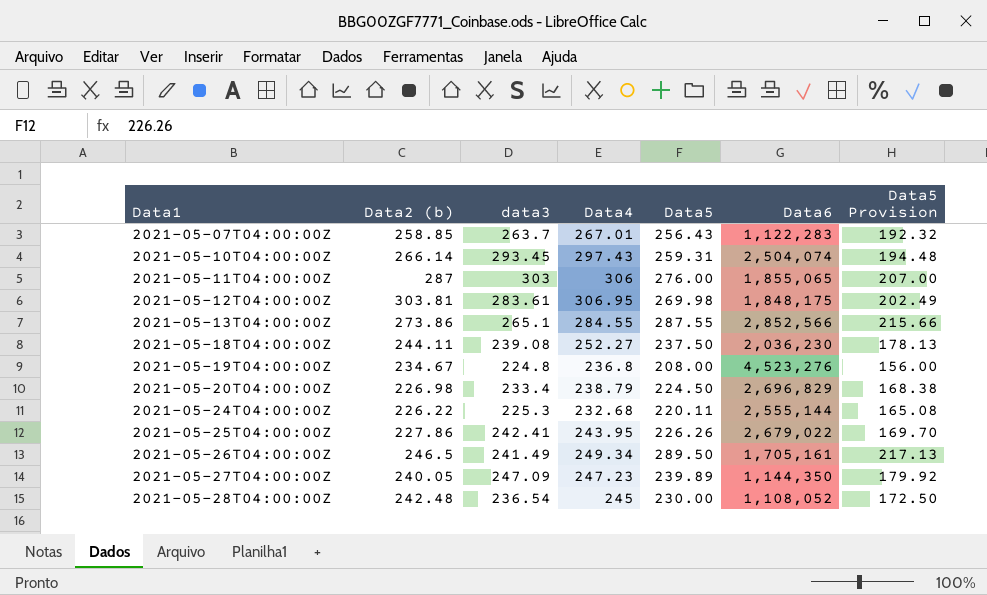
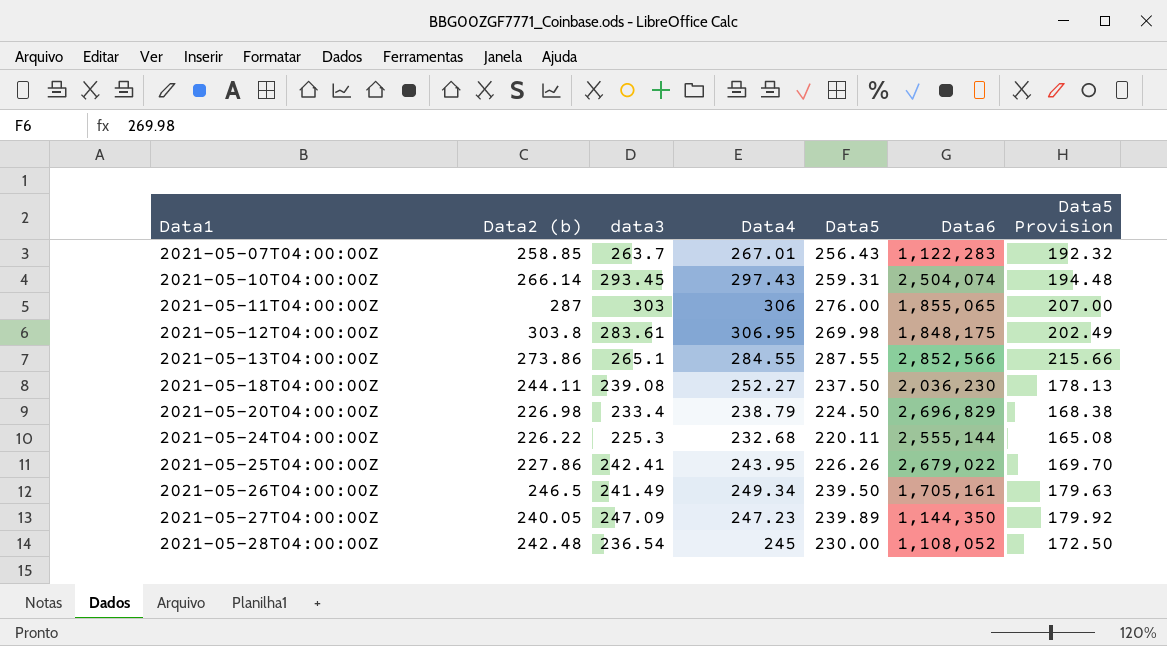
row 2021-05-19T04:00:00Z: 234.67 | 224.8 | 236.8 | 208.00 | 4,523,276 | 156.00 -> none
2021-05-12T04:00:00Z | Data2 (b): 303.81 -> 303.8
2021-05-26T04:00:00Z | Data5: 289.50 -> 239.50
2021-05-26T04:00:00Z | Data5 Provision: 217.13 -> 179.63

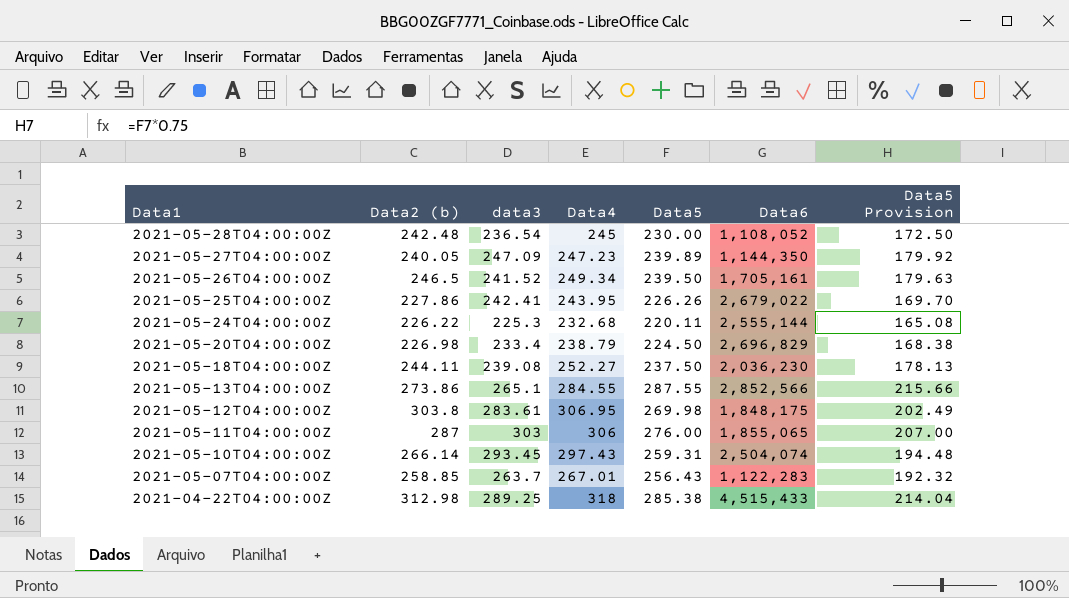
row order: Data1 ascending -> Data1 descending
2021-05-26T04:00:00Z | data3: 241.49 -> 241.52
row 2021-04-22T04:00:00Z: none -> 312.98 | 289.25 | 318 | 285.38 | 4,515,433 | 214.04

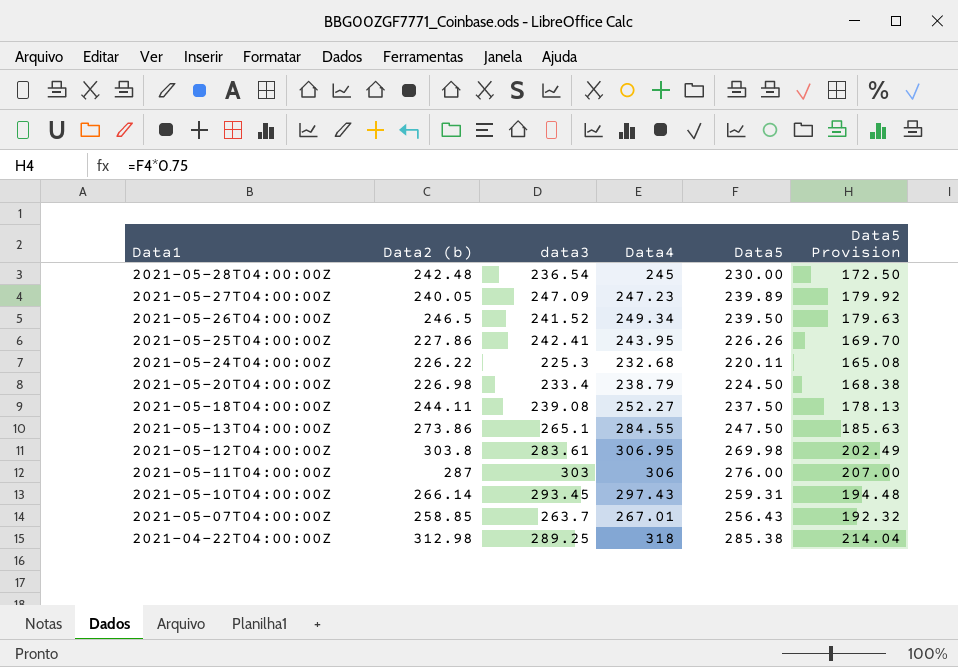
column Data6 | position: 6 -> none
2021-05-13T04:00:00Z | Data5: 287.55 -> 247.50
2021-05-13T04:00:00Z | Data5 Provision: 215.66 -> 185.63

